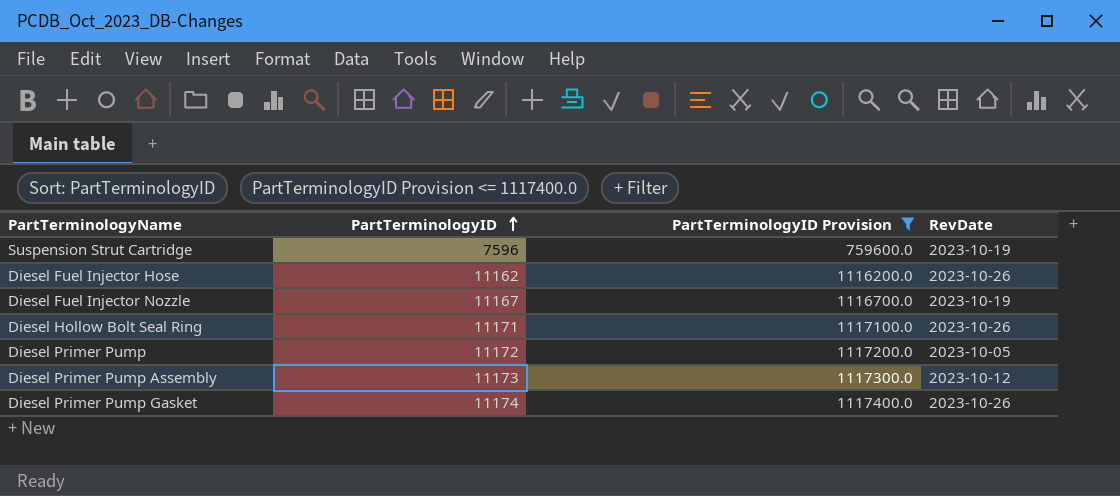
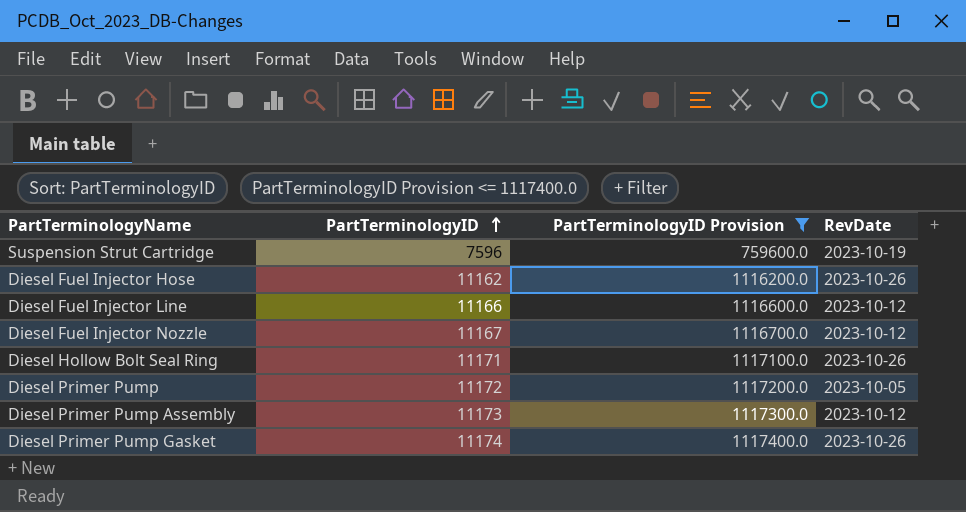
row Diesel Fuel Injector Line: none -> 11166 | 1116600.0 | 2023-10-12
Diesel Fuel Injector Nozzle | RevDate: 2023-10-19 -> 2023-10-12

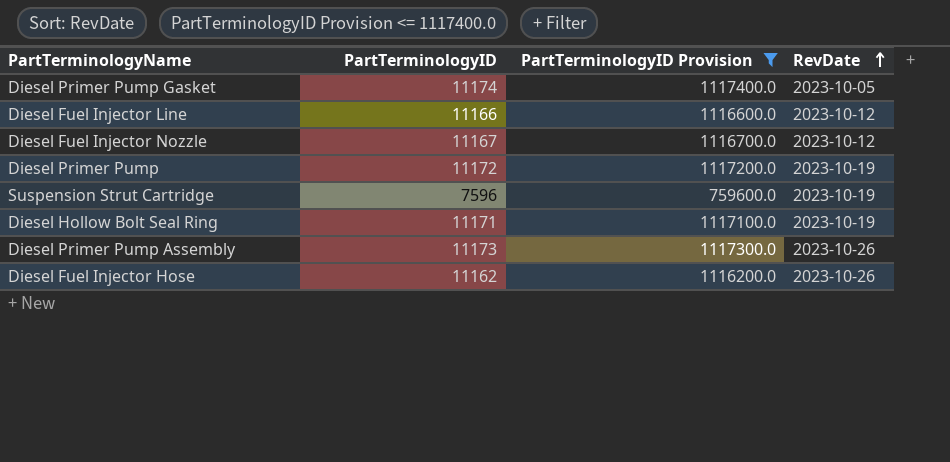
row order: PartTerminologyID ascending -> RevDate ascending
Diesel Primer Pump Gasket | RevDate: 2023-10-26 -> 2023-10-05
Diesel Primer Pump | RevDate: 2023-10-05 -> 2023-10-19
Diesel Hollow Bolt Seal Ring | RevDate: 2023-10-26 -> 2023-10-19
Diesel Primer Pump Assembly | RevDate: 2023-10-12 -> 2023-10-26

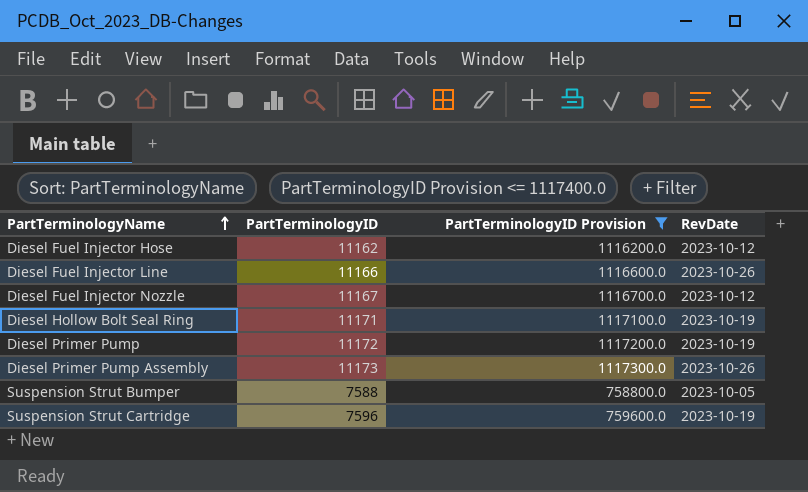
row order: RevDate ascending -> PartTerminologyName ascending
row Diesel Primer Pump Gasket: 11174 | 1117400.0 | 2023-10-05 -> none
Diesel Fuel Injector Hose | RevDate: 2023-10-26 -> 2023-10-12
Diesel Fuel Injector Line | RevDate: 2023-10-12 -> 2023-10-26
row Suspension Strut Bumper: none -> 7588 | 758800.0 | 2023-10-05

